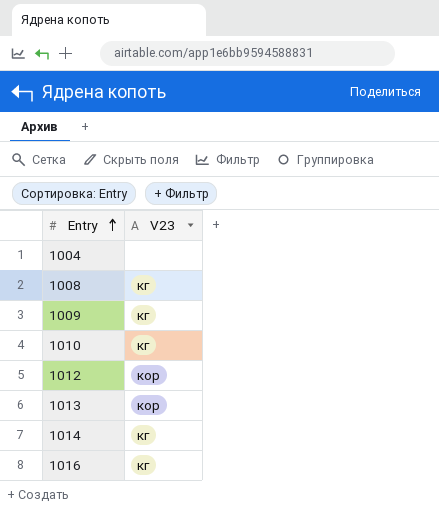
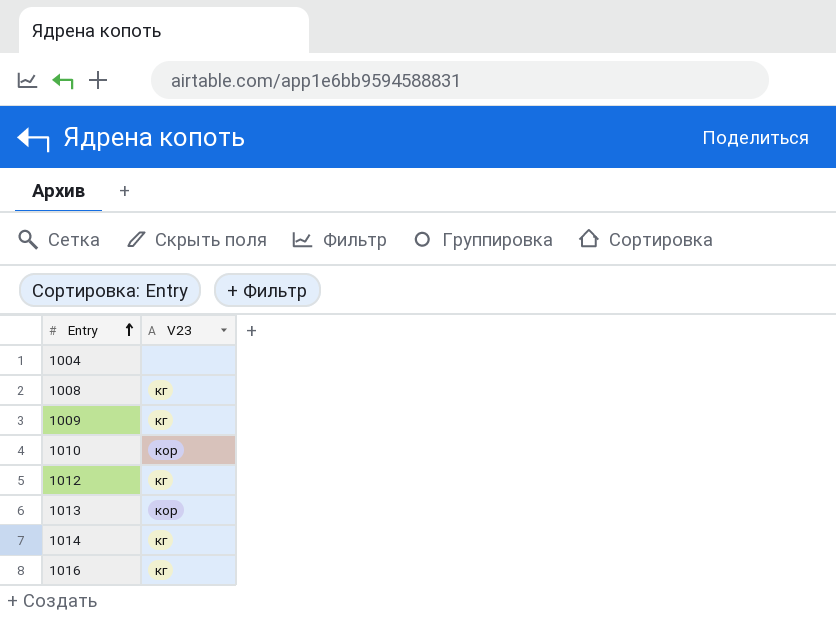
1010 | V23: кг -> кор
1012 | V23: кор -> кг

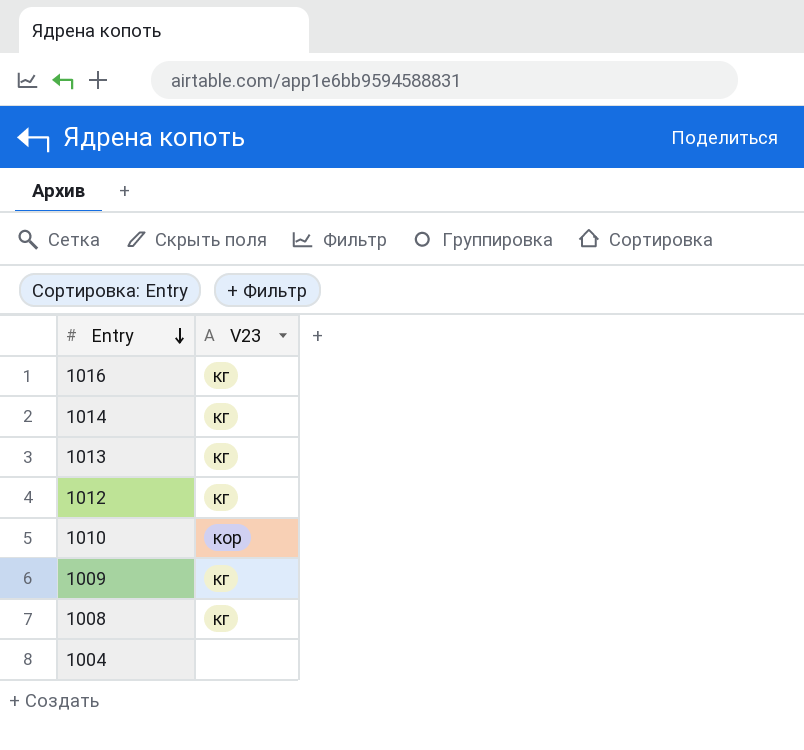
row order: Entry ascending -> Entry descending
1013 | V23: кор -> кг

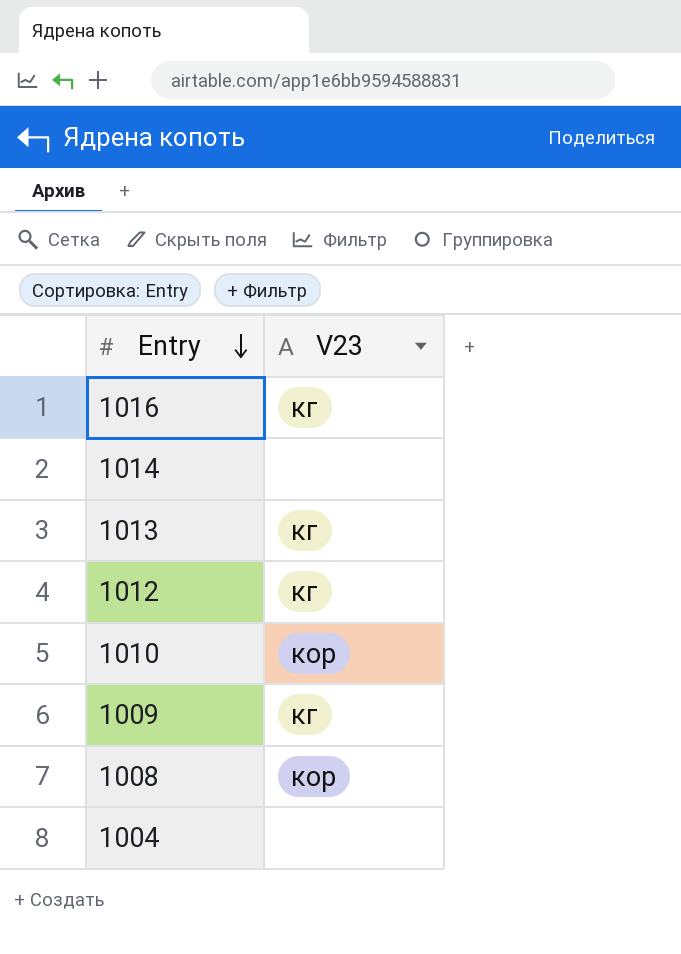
1014 | V23: кг -> none
1008 | V23: кг -> кор

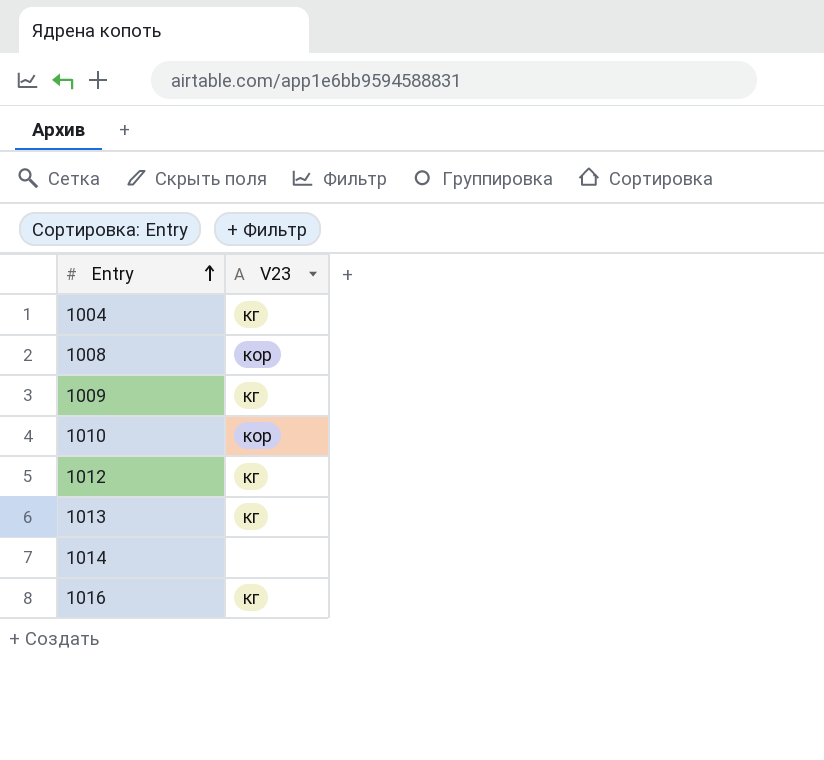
row order: Entry descending -> Entry ascending
1004 | V23: none -> кг

